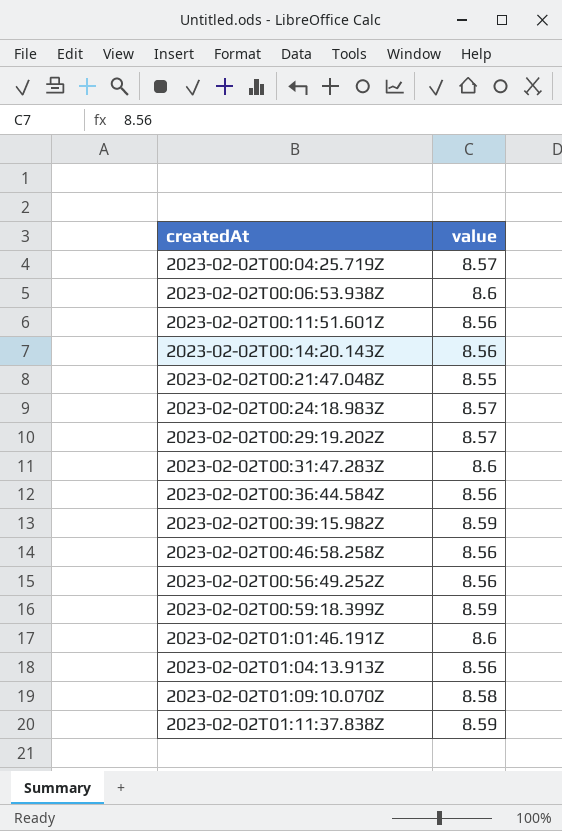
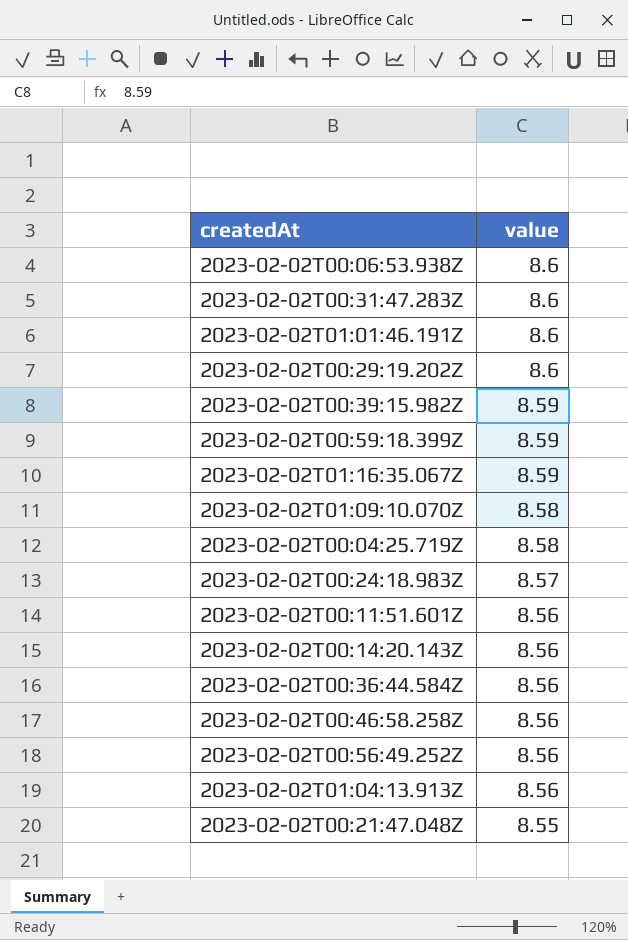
row order: createdAt ascending -> value descending
row 2023-02-02T01:11:37.838Z: 8.59 -> none
2023-02-02T00:29:19.202Z | value: 8.57 -> 8.6
row 2023-02-02T01:16:35.067Z: none -> 8.59
2023-02-02T00:04:25.719Z | value: 8.57 -> 8.58

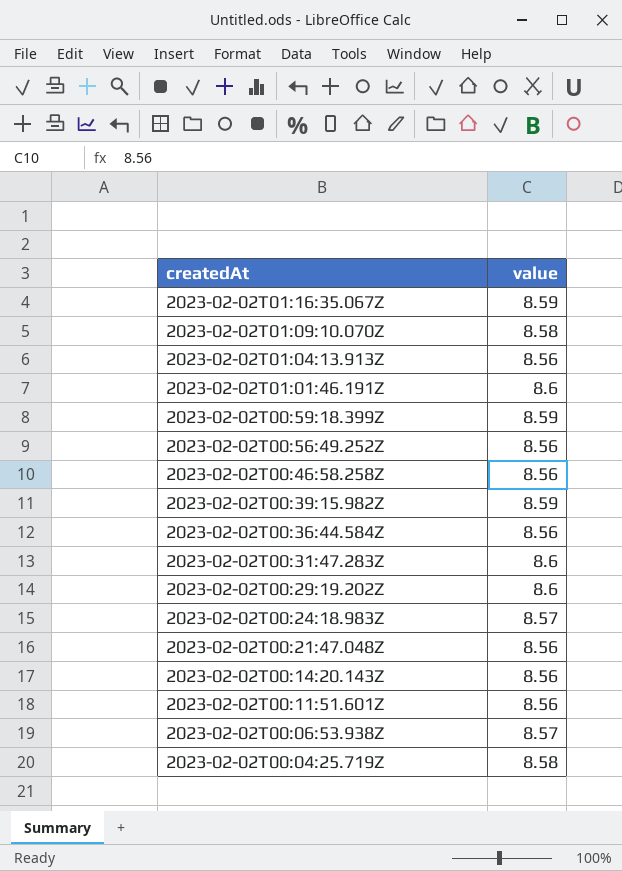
row order: value descending -> createdAt descending
2023-02-02T00:21:47.048Z | value: 8.55 -> 8.56
2023-02-02T00:06:53.938Z | value: 8.6 -> 8.57

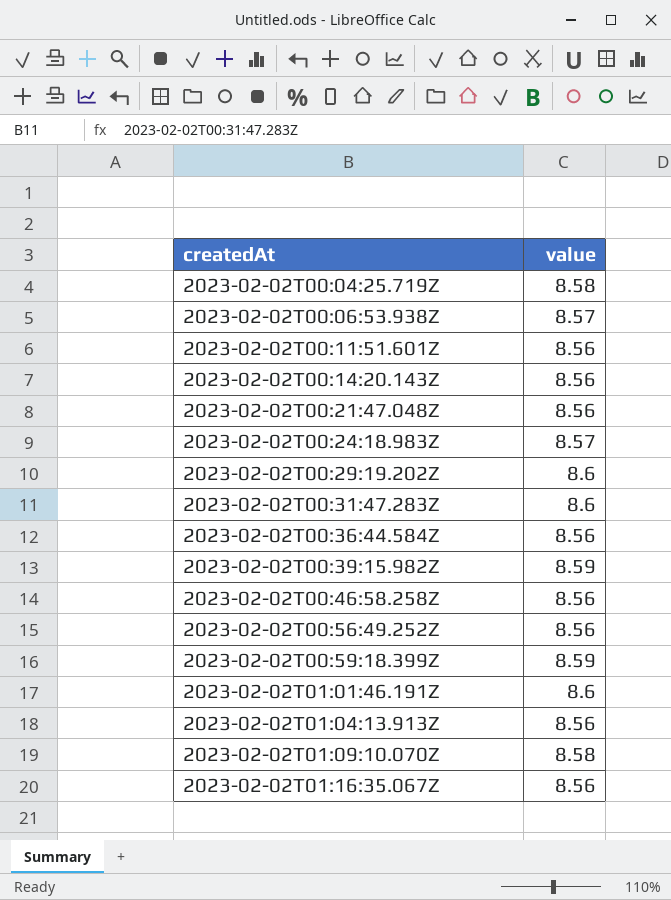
row order: createdAt descending -> createdAt ascending
2023-02-02T01:16:35.067Z | value: 8.59 -> 8.56

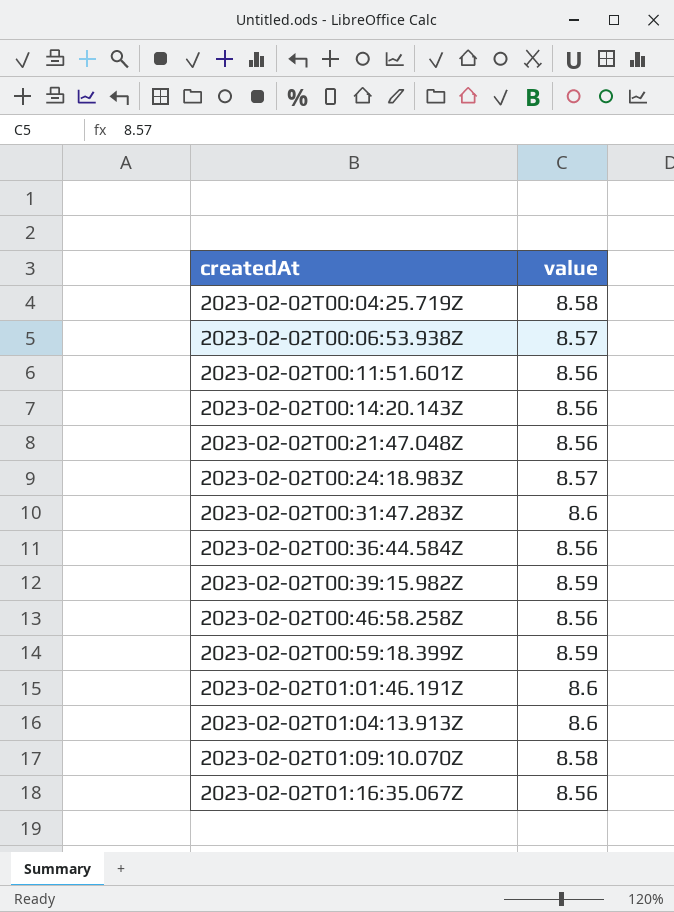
row 2023-02-02T00:29:19.202Z: 8.6 -> none
row 2023-02-02T00:56:49.252Z: 8.56 -> none
2023-02-02T01:04:13.913Z | value: 8.56 -> 8.6

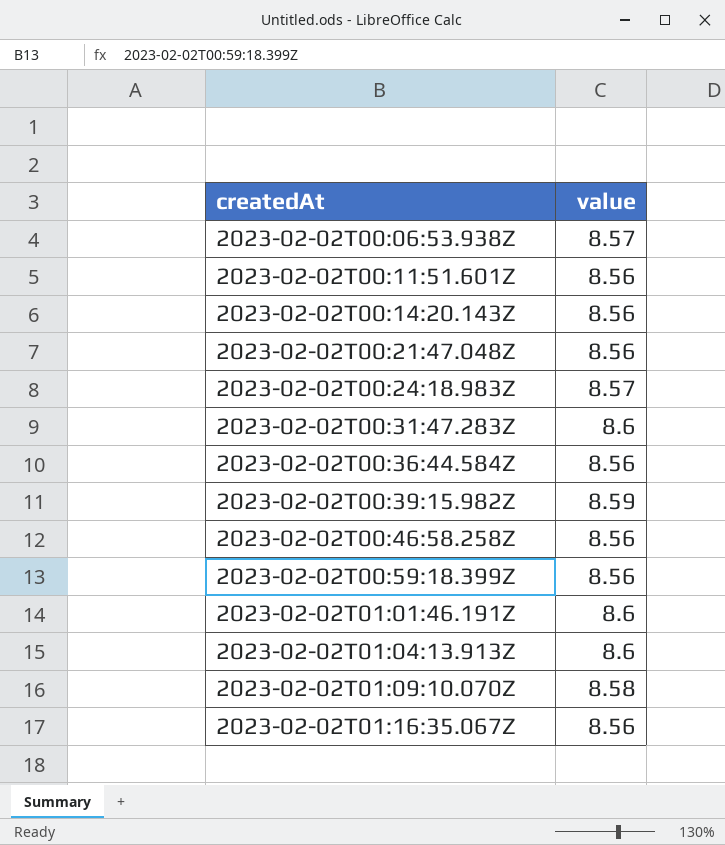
row 2023-02-02T00:04:25.719Z: 8.58 -> none
2023-02-02T00:59:18.399Z | value: 8.59 -> 8.56

